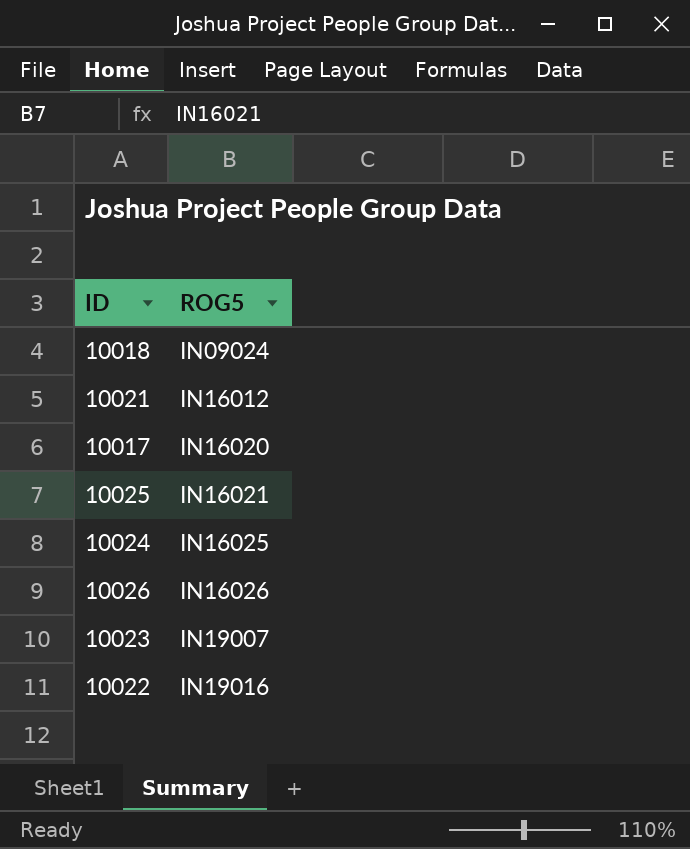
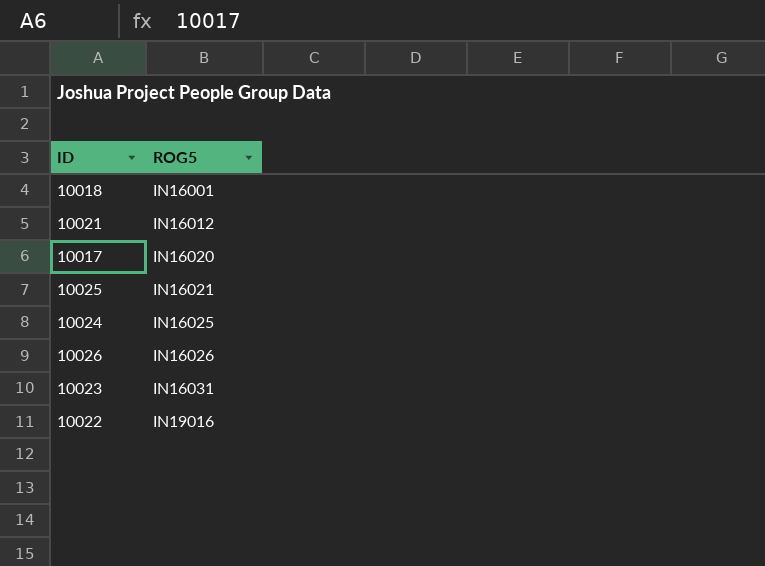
10018 | ROG5: IN09024 -> IN16001
10023 | ROG5: IN19007 -> IN16031

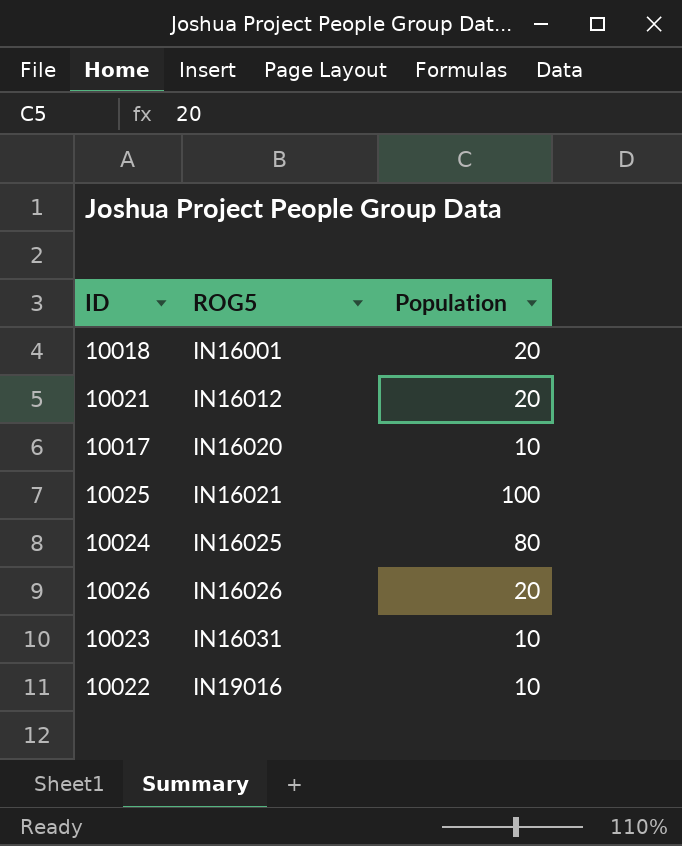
column Population | position: none -> 3

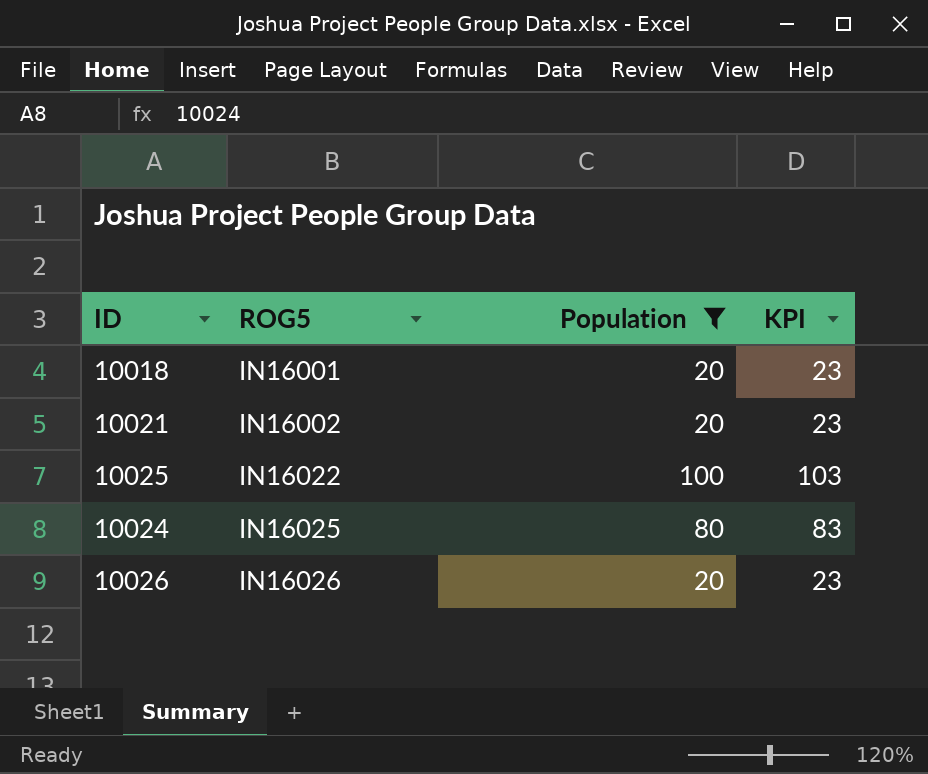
filter: none -> Population != 10
column KPI | formula: none -> [Population] + 3
10021 | ROG5: IN16012 -> IN16002
10025 | ROG5: IN16021 -> IN16022

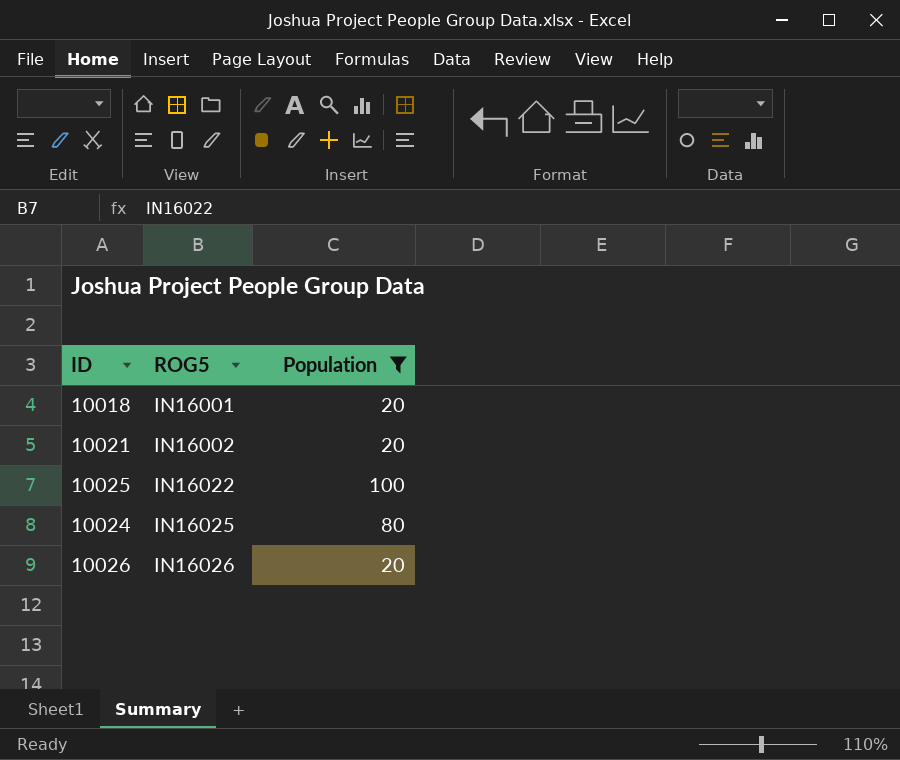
column KPI | formula: [Population] + 3 -> none

